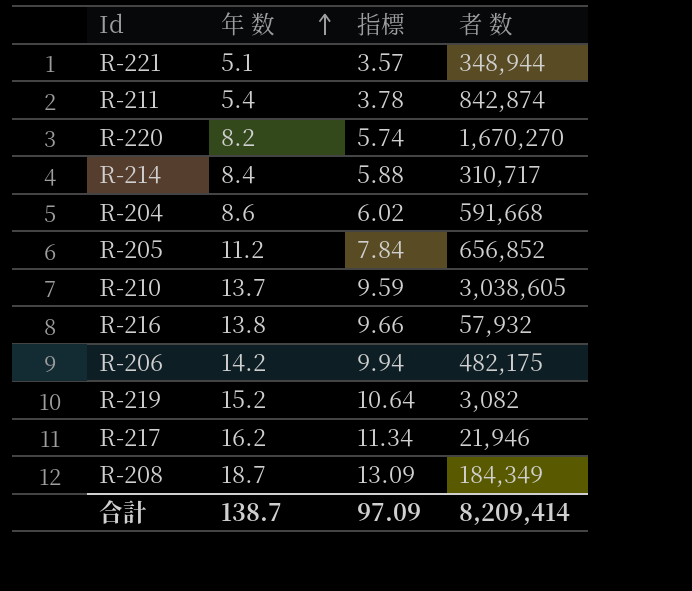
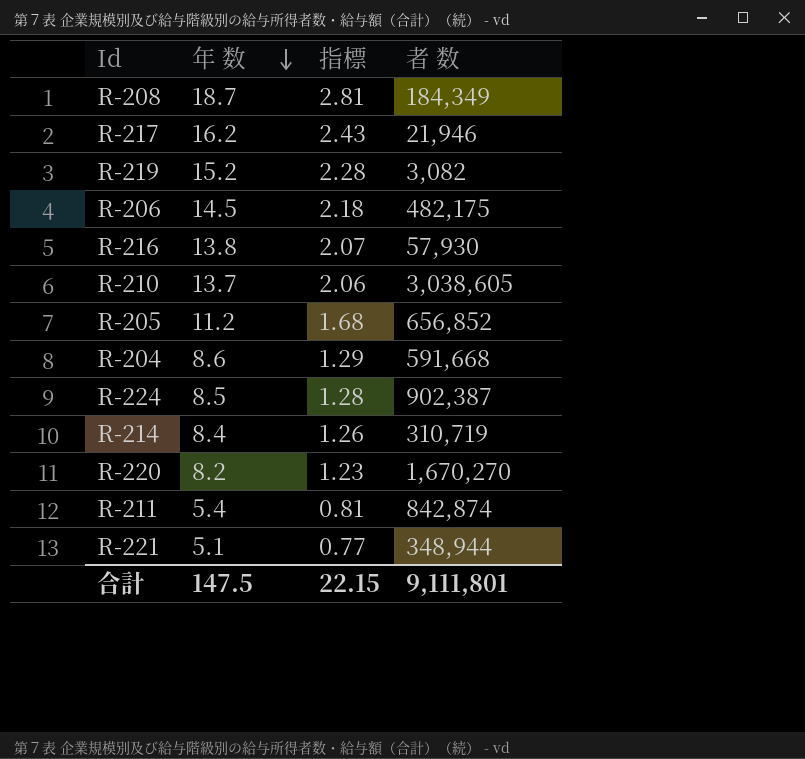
row order: 年 数 ascending -> 年 数 descending
column 指標 | formula: [年 数] * 0.7 -> [年 数] * 0.15
R-206 | 年 数: 14.2 -> 14.5
R-216 | 者 数: 57,932 -> 57,930
row R-224: none -> 8.5 | 1.28 | 902,387
R-214 | 者 数: 310,717 -> 310,719
合計 | 年 数: 138.7 -> 147.5
合計 | 指標: 97.09 -> 22.15
合計 | 者 数: 8,209,414 -> 9,111,801

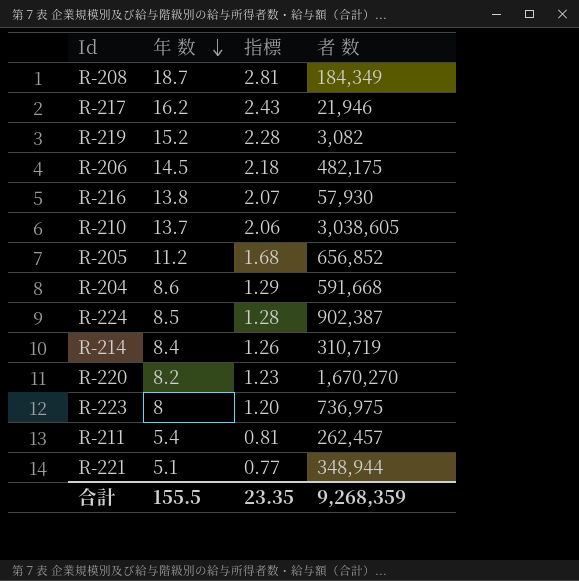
row R-223: none -> 8 | 1.20 | 736,975
R-211 | 者 数: 842,874 -> 262,457
合計 | 年 数: 147.5 -> 155.5
合計 | 指標: 22.15 -> 23.35
合計 | 者 数: 9,111,801 -> 9,268,359

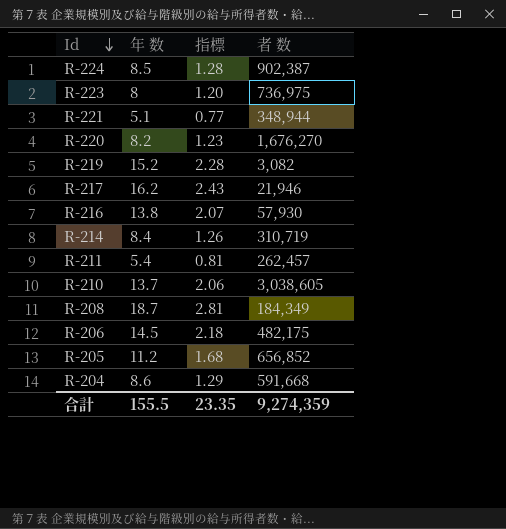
row order: 年 数 descending -> Id descending
R-220 | 者 数: 1,670,270 -> 1,676,270
合計 | 者 数: 9,268,359 -> 9,274,359

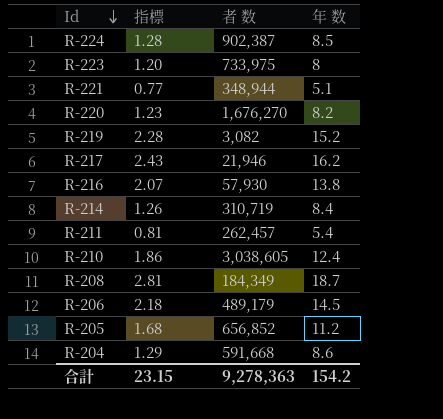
column 年 数 | position: 2 -> 4
R-223 | 者 数: 736,975 -> 733,975
R-210 | 指標: 2.06 -> 1.86
R-210 | 年 数: 13.7 -> 12.4
R-206 | 者 数: 482,175 -> 489,179
合計 | 指標: 23.35 -> 23.15
合計 | 者 数: 9,274,359 -> 9,278,363
合計 | 年 数: 155.5 -> 154.2

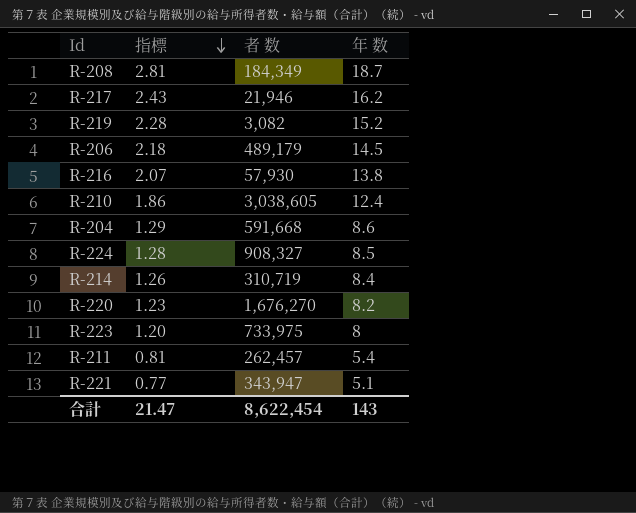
row order: Id descending -> 指標 descending
row R-205: 1.68 | 656,852 | 11.2 -> none
R-224 | 者 数: 902,387 -> 908,327
R-221 | 者 数: 348,944 -> 343,947
合計 | 指標: 23.15 -> 21.47
合計 | 者 数: 9,278,363 -> 8,622,454
合計 | 年 数: 154.2 -> 143

